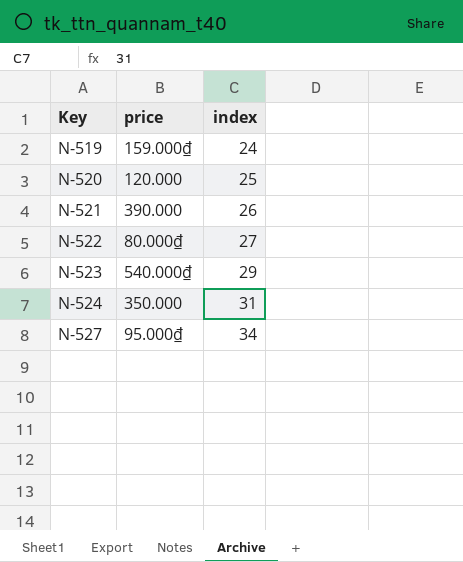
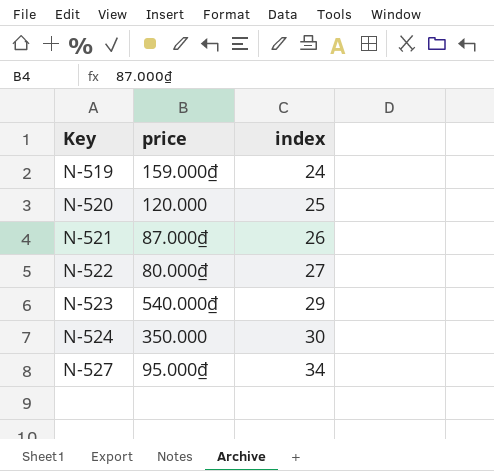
N-521 | price: 390.000 -> 87.000₫
N-524 | index: 31 -> 30

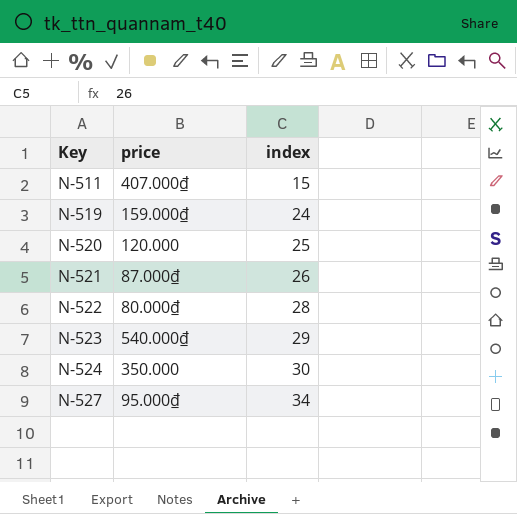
row N-511: none -> 407.000₫ | 15
N-522 | index: 27 -> 28

